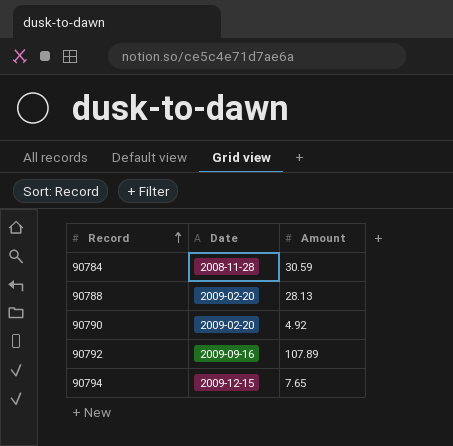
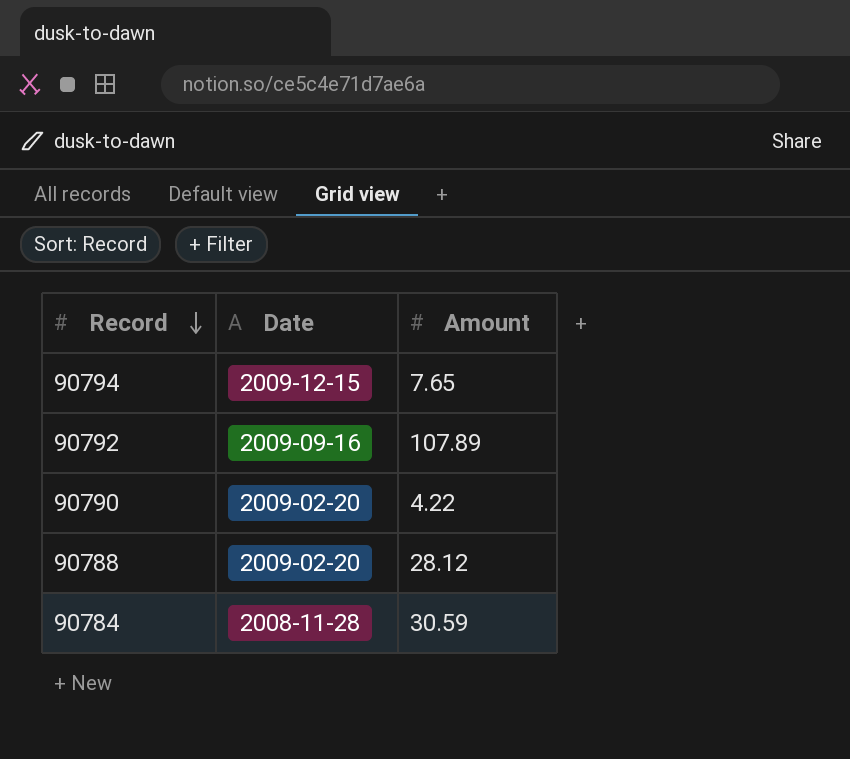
row order: Record ascending -> Record descending
90790 | Amount: 4.92 -> 4.22
90788 | Amount: 28.13 -> 28.12

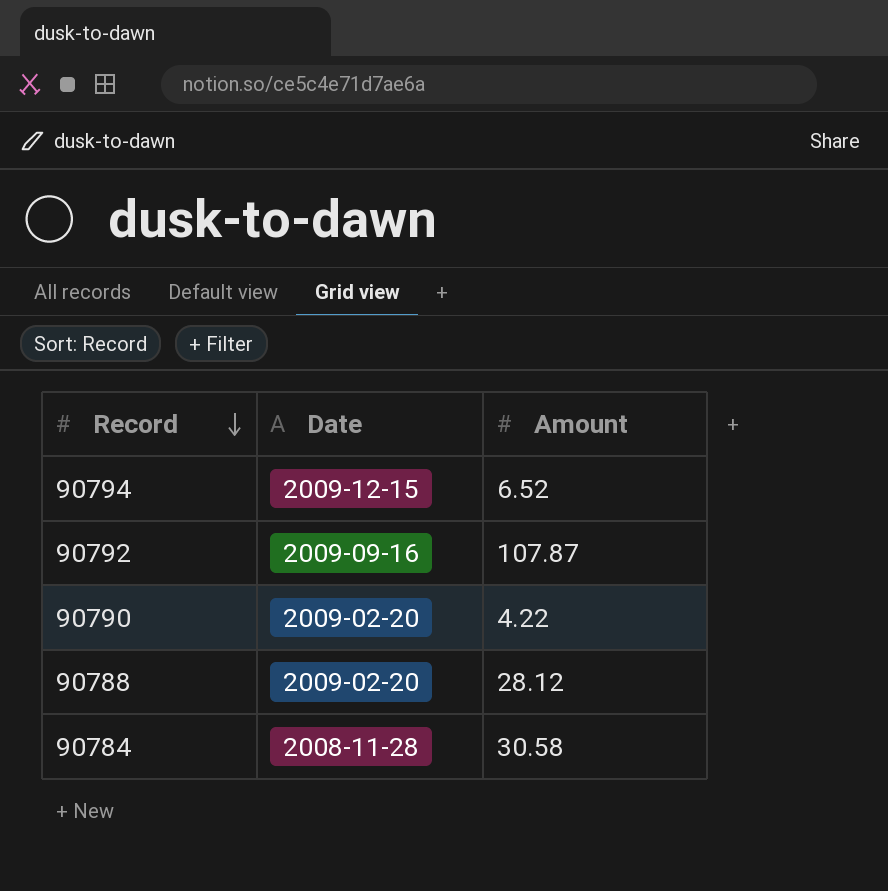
90794 | Amount: 7.65 -> 6.52
90792 | Amount: 107.89 -> 107.87
90784 | Amount: 30.59 -> 30.58

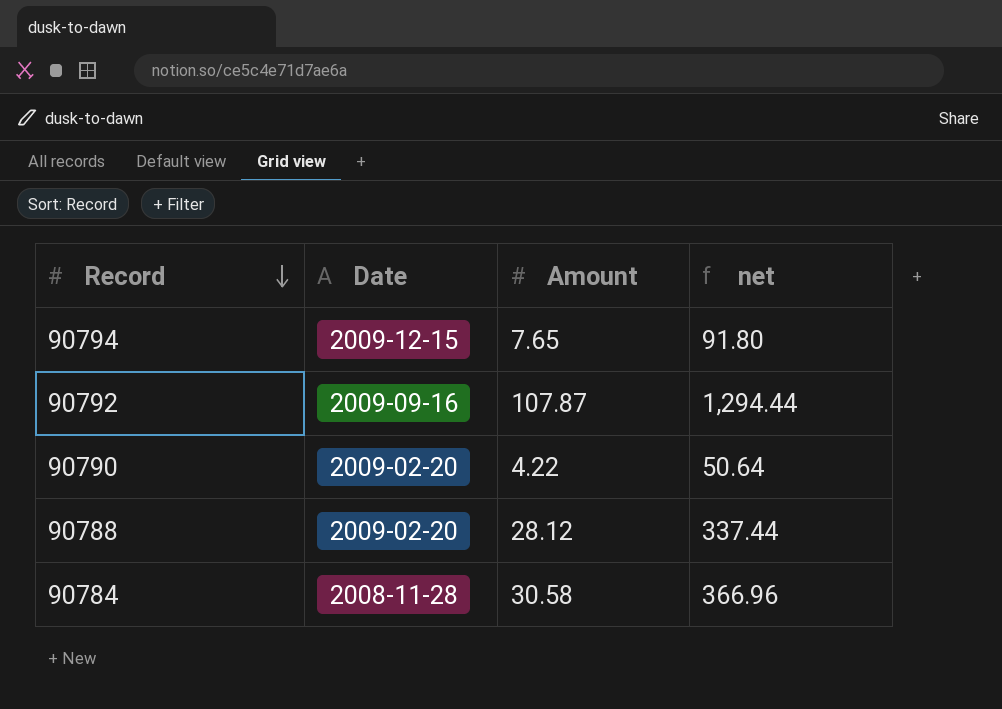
column net | formula: none -> [Amount] * 12
90794 | Amount: 6.52 -> 7.65

